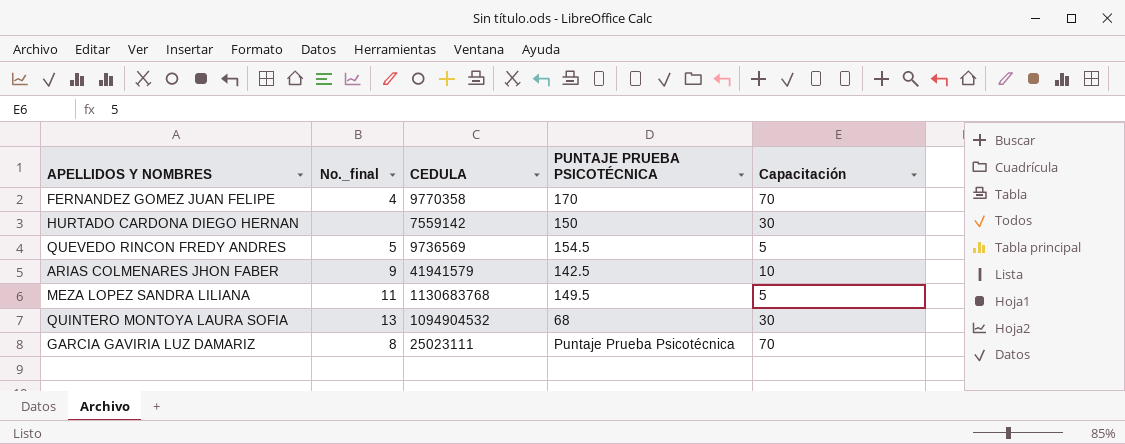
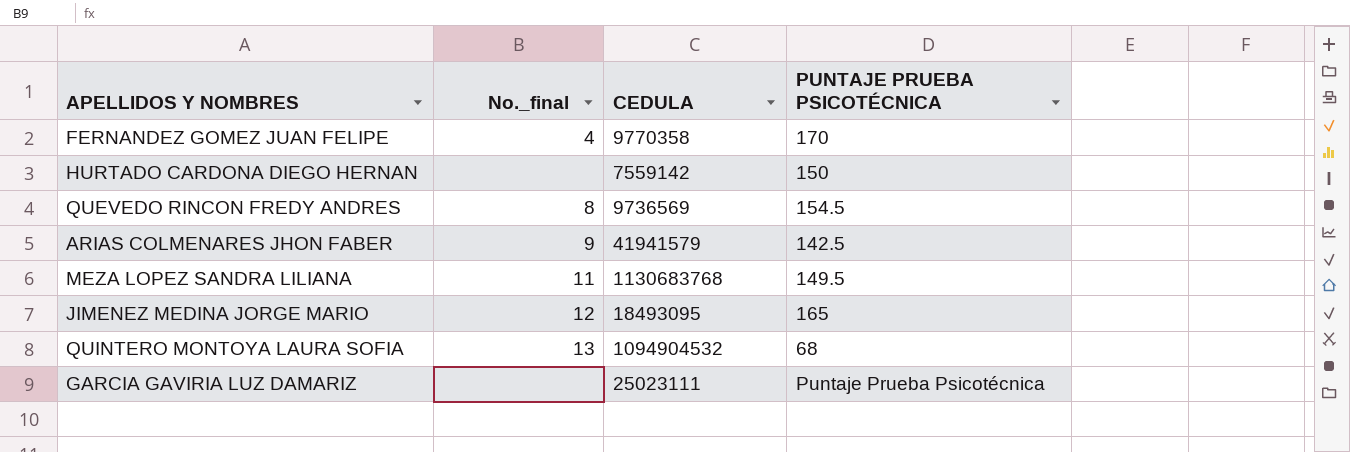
column Capacitación | position: 5 -> none
QUEVEDO RINCON FREDY ANDRES | No._final: 5 -> 8
row JIMENEZ MEDINA JORGE MARIO: none -> 12 | 18493095 | 165
GARCIA GAVIRIA LUZ DAMARIZ | No._final: 8 -> none

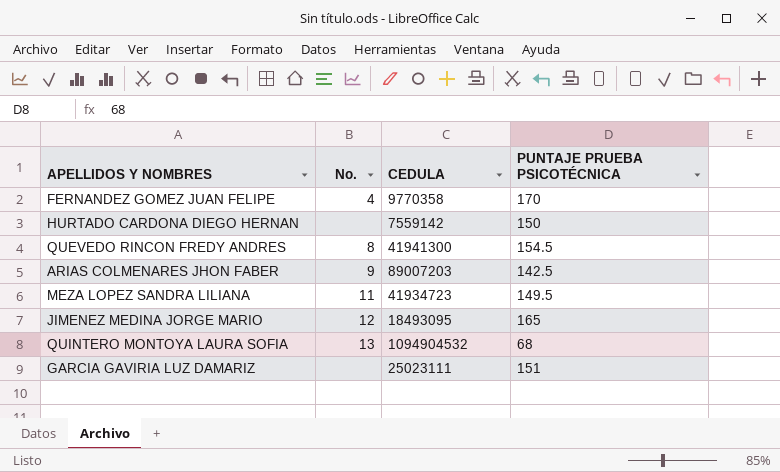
column name: No._final -> No.
QUEVEDO RINCON FREDY ANDRES | CEDULA: 9736569 -> 41941300
ARIAS COLMENARES JHON FABER | CEDULA: 41941579 -> 89007203
MEZA LOPEZ SANDRA LILIANA | CEDULA: 1130683768 -> 41934723
GARCIA GAVIRIA LUZ DAMARIZ | PUNTAJE PRUEBA PSICOTÉCNICA: Puntaje Prueba Psicotécnica -> 151

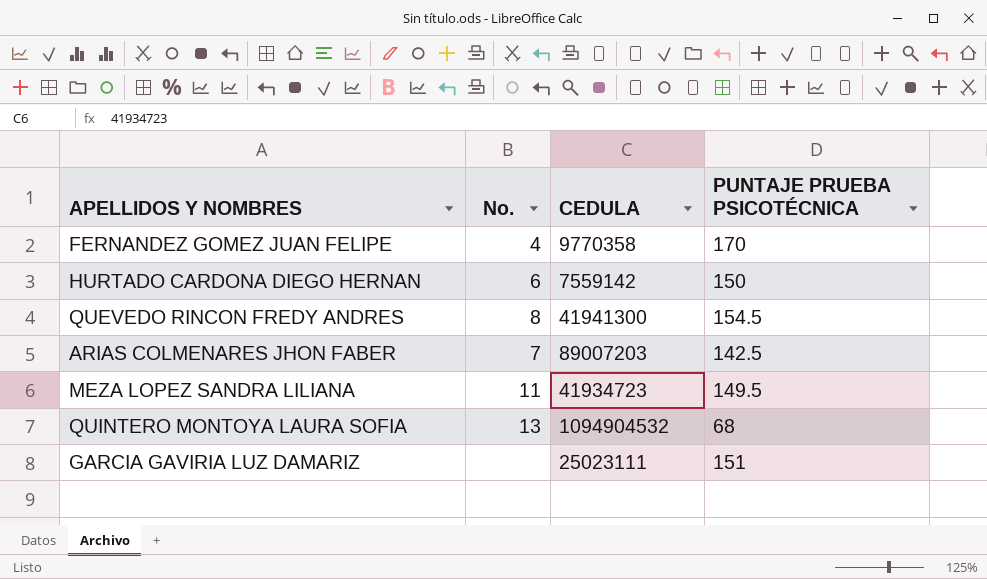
row JIMENEZ MEDINA JORGE MARIO: 12 | 18493095 | 165 -> none
HURTADO CARDONA DIEGO HERNAN | No.: none -> 6
ARIAS COLMENARES JHON FABER | No.: 9 -> 7

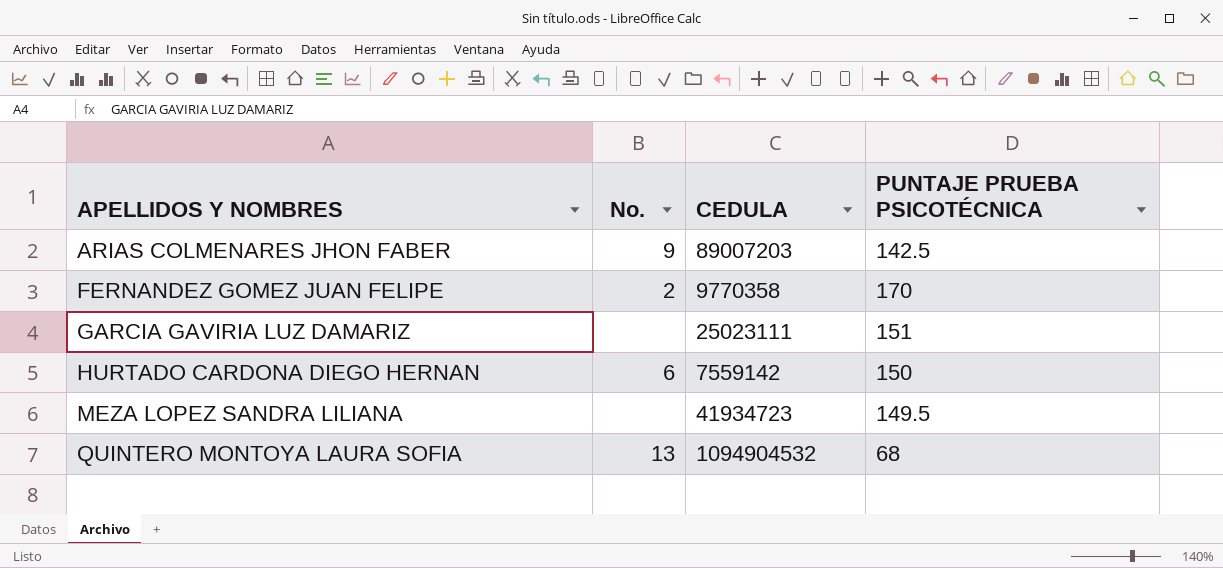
row order: none -> APELLIDOS Y NOMBRES ascending
row QUEVEDO RINCON FREDY ANDRES: 8 | 41941300 | 154.5 -> none
ARIAS COLMENARES JHON FABER | No.: 7 -> 9
FERNANDEZ GOMEZ JUAN FELIPE | No.: 4 -> 2
MEZA LOPEZ SANDRA LILIANA | No.: 11 -> none

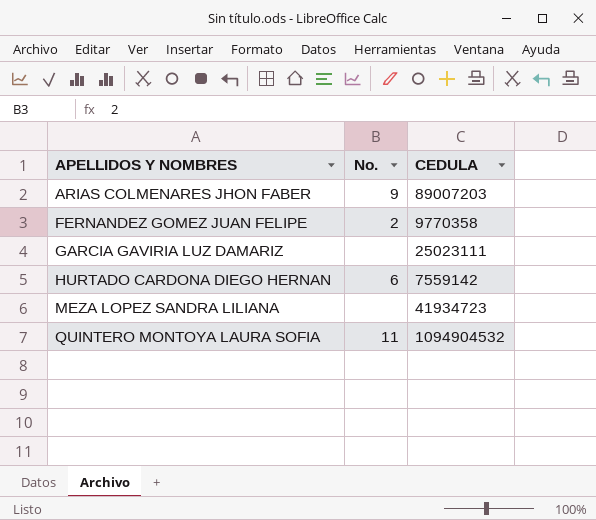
column PUNTAJE PRUEBA PSICOTÉCNICA | position: 4 -> none
QUINTERO MONTOYA LAURA SOFIA | No.: 13 -> 11

